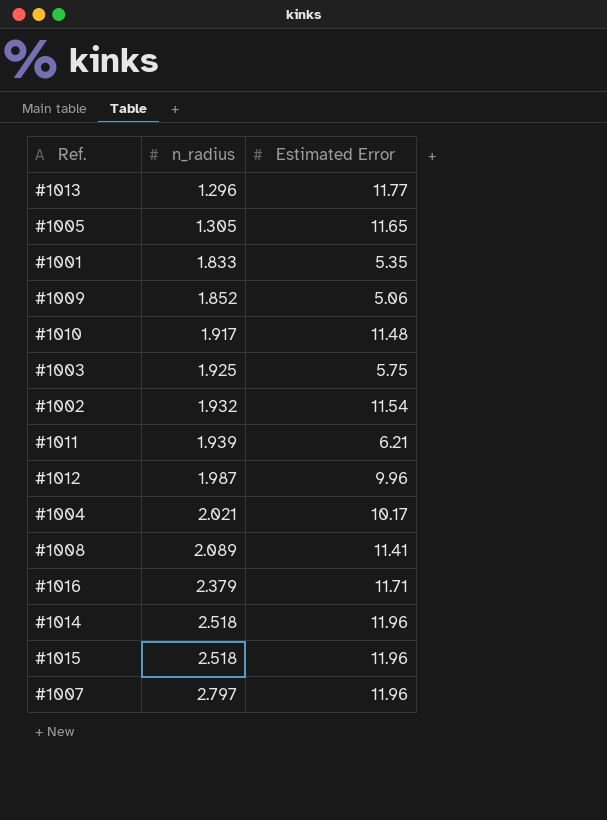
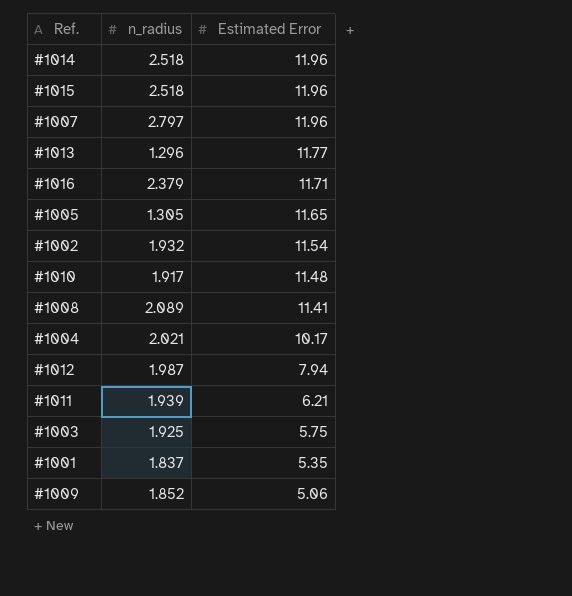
row order: n_radius ascending -> Estimated Error descending
#1012 | Estimated Error: 9.96 -> 7.94
#1001 | n_radius: 1.833 -> 1.837

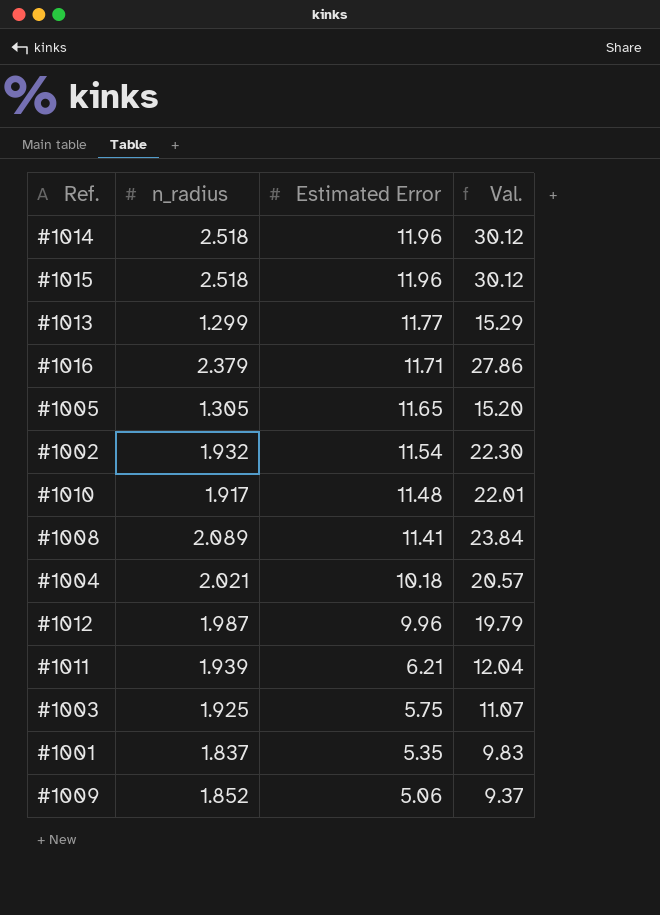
column Val. | formula: none -> [n_radius] * [Estimated Error]
row #1007: 2.797 | 11.96 -> none
#1013 | n_radius: 1.296 -> 1.299
#1004 | Estimated Error: 10.17 -> 10.18
#1012 | Estimated Error: 7.94 -> 9.96

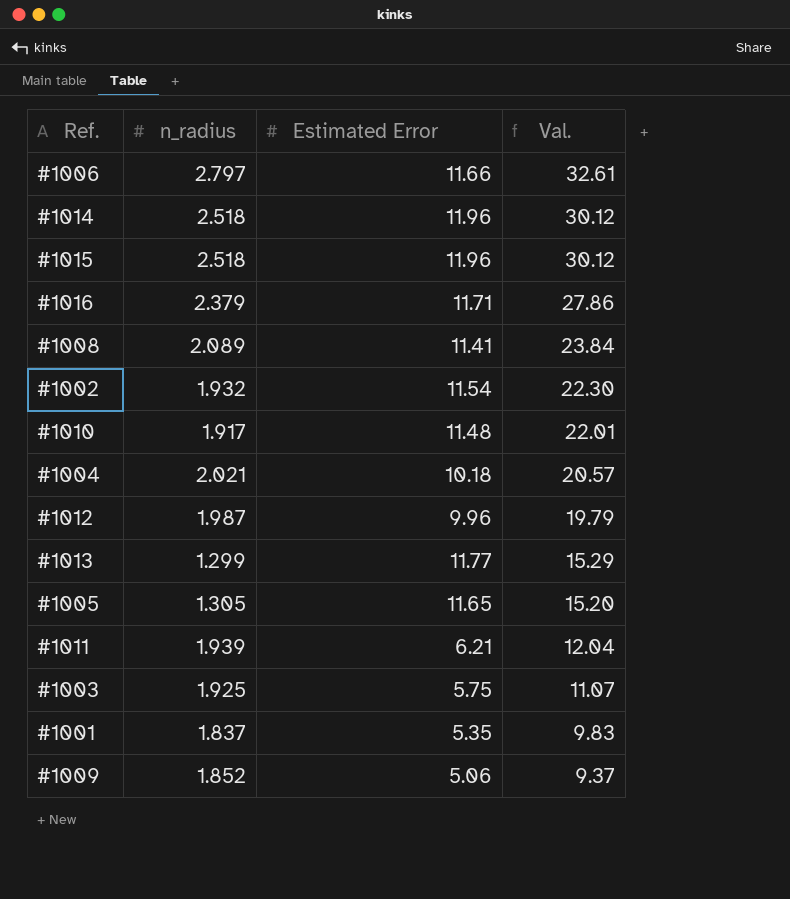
row order: Estimated Error descending -> Val. descending
row #1006: none -> 2.797 | 11.66 | 32.61

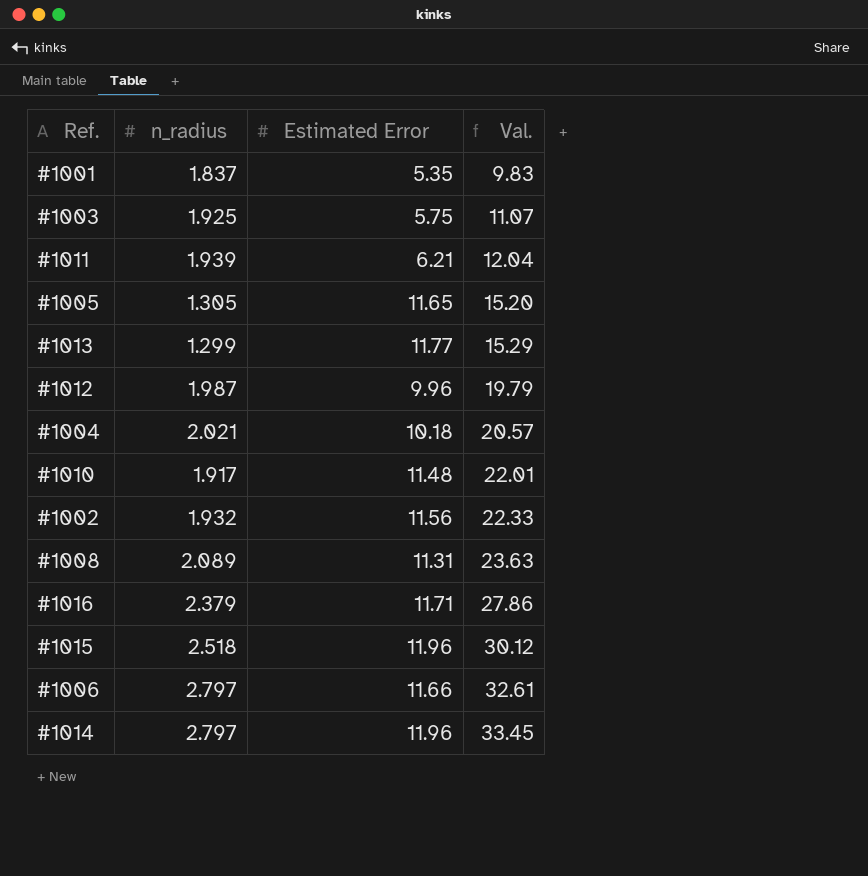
row order: Val. descending -> Val. ascending
row #1009: 1.852 | 5.06 | 9.37 -> none
#1002 | Estimated Error: 11.54 -> 11.56
#1002 | Val.: 22.30 -> 22.33
#1008 | Estimated Error: 11.41 -> 11.31
#1008 | Val.: 23.84 -> 23.63
#1014 | n_radius: 2.518 -> 2.797
#1014 | Val.: 30.12 -> 33.45

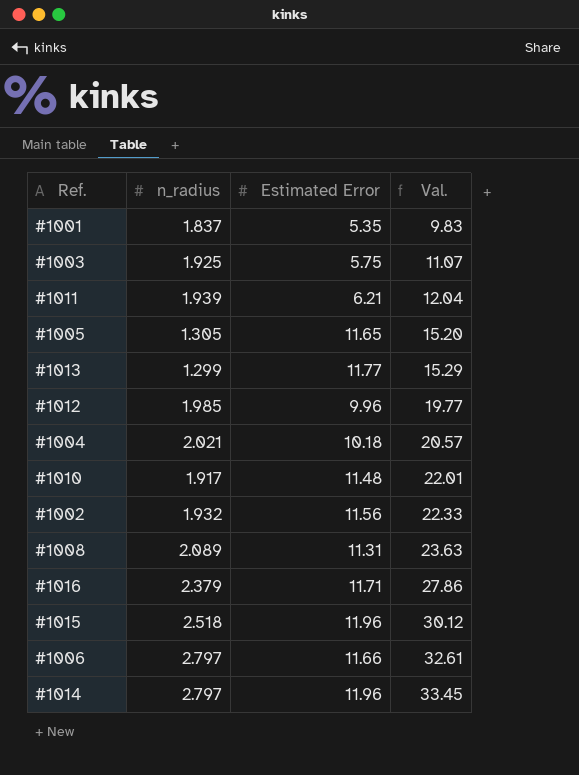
#1012 | n_radius: 1.987 -> 1.985
#1012 | Val.: 19.79 -> 19.77

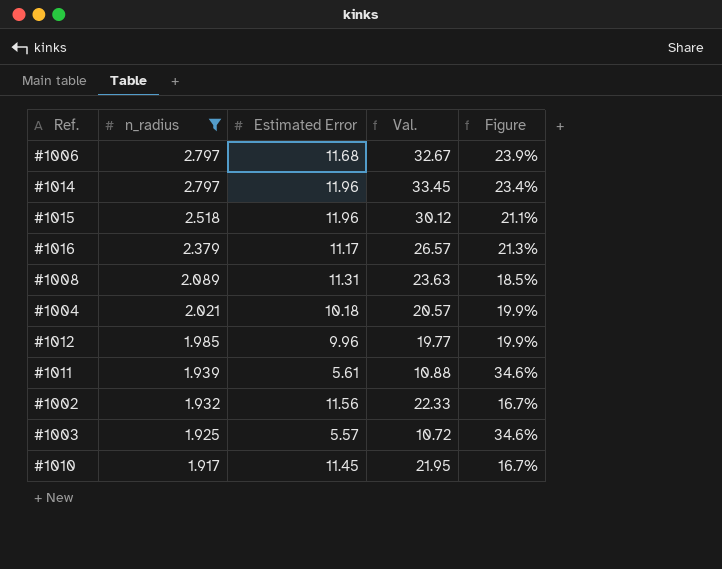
filter: none -> n_radius >= 1.917
row order: Val. ascending -> n_radius descending
column Figure | formula: none -> [n_radius] / [Estimated Error]
#1006 | Estimated Error: 11.66 -> 11.68
#1006 | Val.: 32.61 -> 32.67
#1016 | Estimated Error: 11.71 -> 11.17
#1016 | Val.: 27.86 -> 26.57
#1011 | Estimated Error: 6.21 -> 5.61
#1011 | Val.: 12.04 -> 10.88
#1003 | Estimated Error: 5.75 -> 5.57
#1003 | Val.: 11.07 -> 10.72
#1010 | Estimated Error: 11.48 -> 11.45
#1010 | Val.: 22.01 -> 21.95

